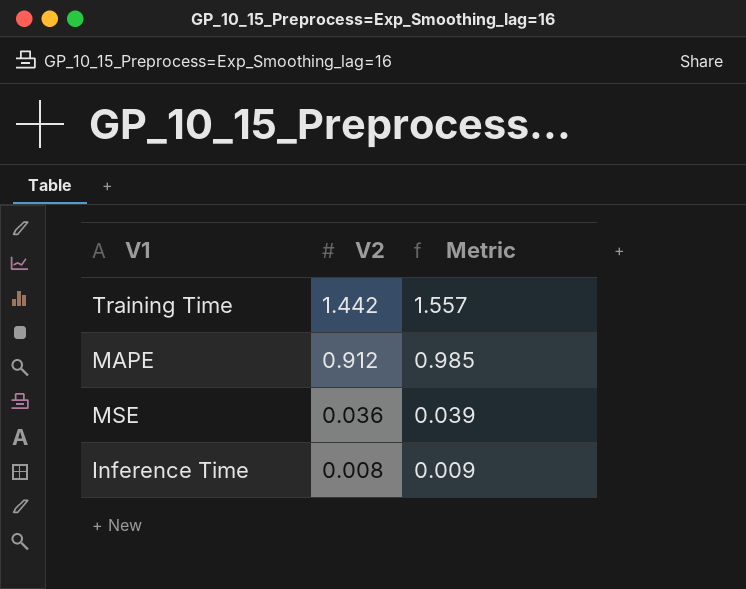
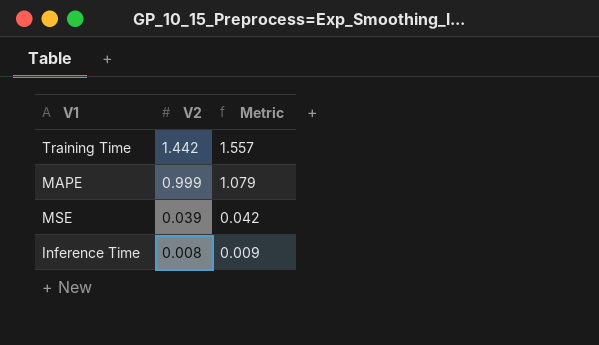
MAPE | V2: 0.912 -> 0.999
MAPE | Metric: 0.985 -> 1.079
MSE | V2: 0.036 -> 0.039
MSE | Metric: 0.039 -> 0.042

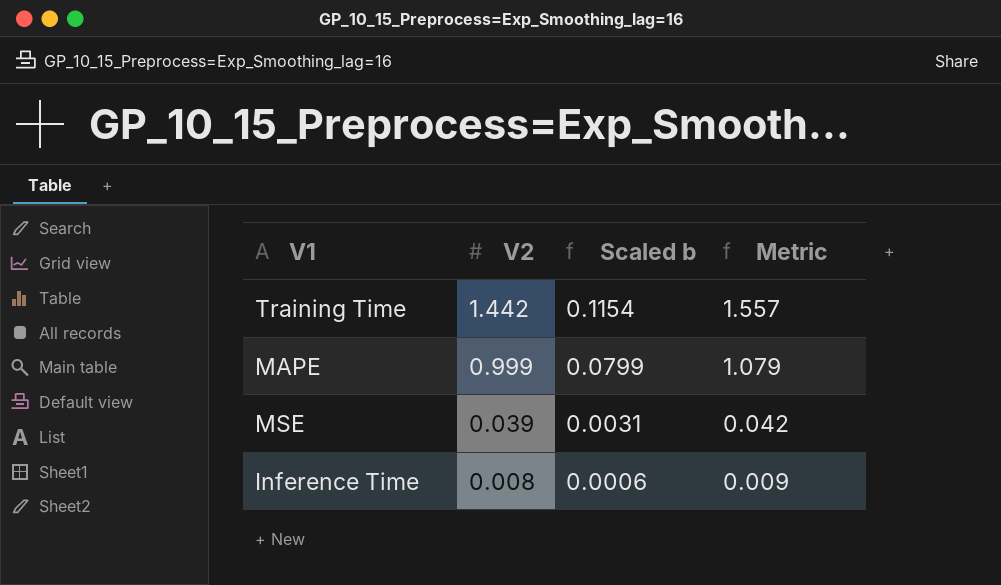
column Scaled b | formula: none -> [V2] * 0.08

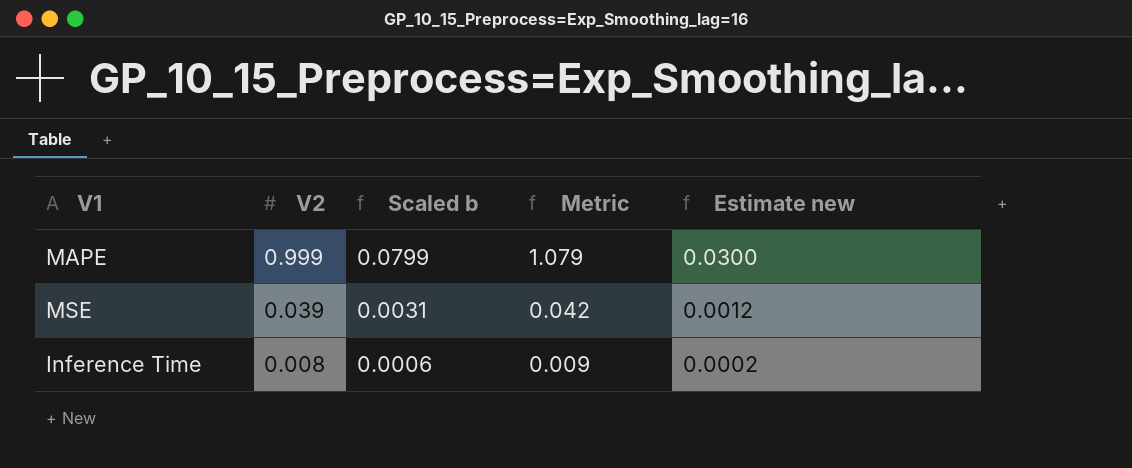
column Estimate new | formula: none -> [V2] * 0.03
row Training Time: 1.442 | 0.1154 | 1.557 -> none

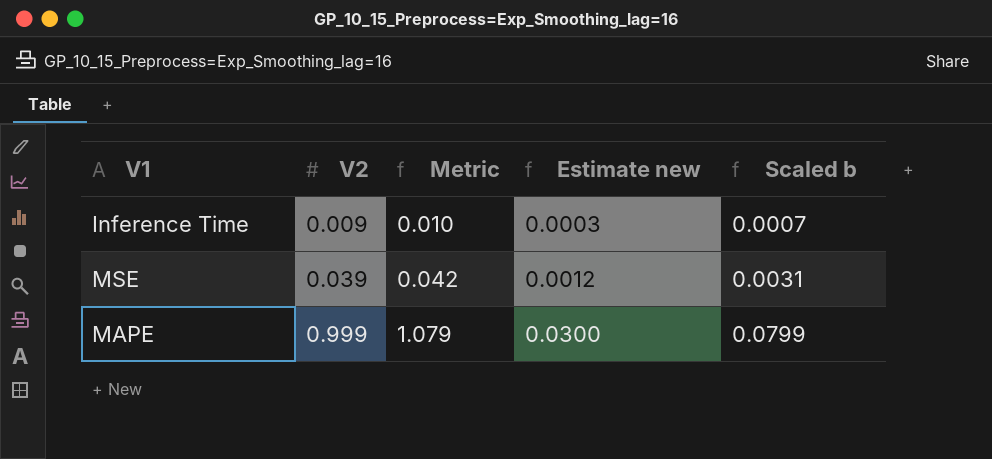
row order: V2 descending -> V2 ascending
column Scaled b | position: 3 -> 5
Inference Time | V2: 0.008 -> 0.009
Inference Time | Metric: 0.009 -> 0.010
Inference Time | Estimate new: 0.0002 -> 0.0003
Inference Time | Scaled b: 0.0006 -> 0.0007

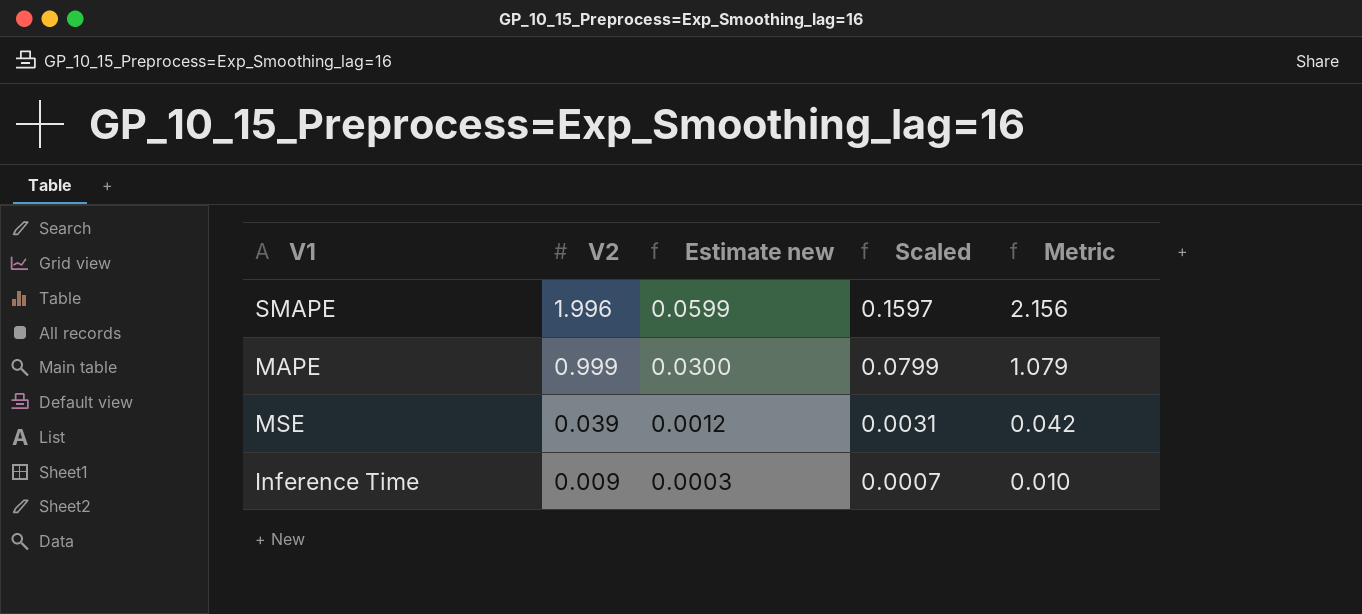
row order: V2 ascending -> V2 descending
column name: Scaled b -> Scaled
column Metric | position: 3 -> 5
row SMAPE: none -> 1.996 | 0.0599 | 0.1597 | 2.156

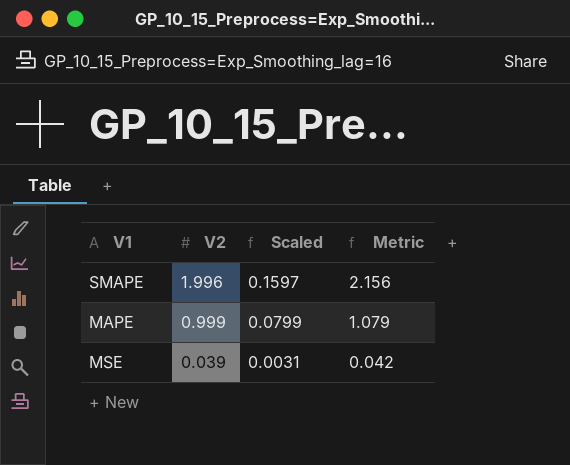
column Estimate new | formula: [V2] * 0.03 -> none
row Inference Time: 0.009 | 0.0003 | 0.0007 | 0.010 -> none

